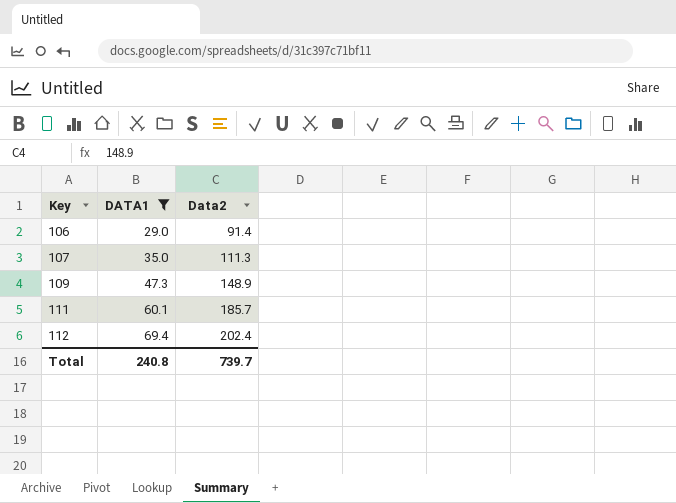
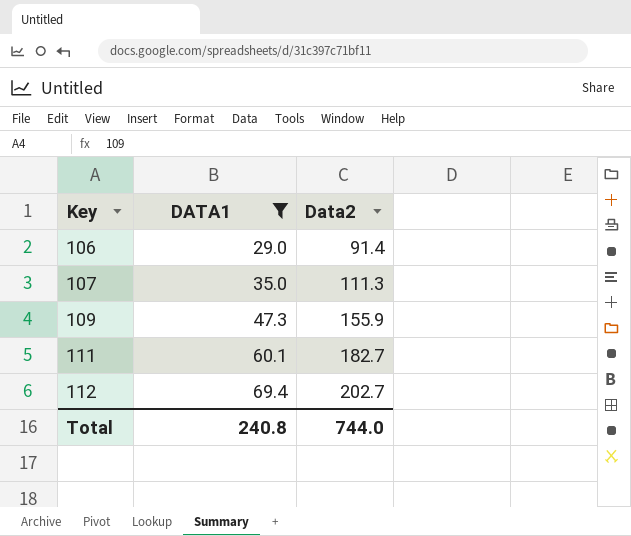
109 | Data2: 148.9 -> 155.9
111 | Data2: 185.7 -> 182.7
112 | Data2: 202.4 -> 202.7
Total | Data2: 739.7 -> 744.0

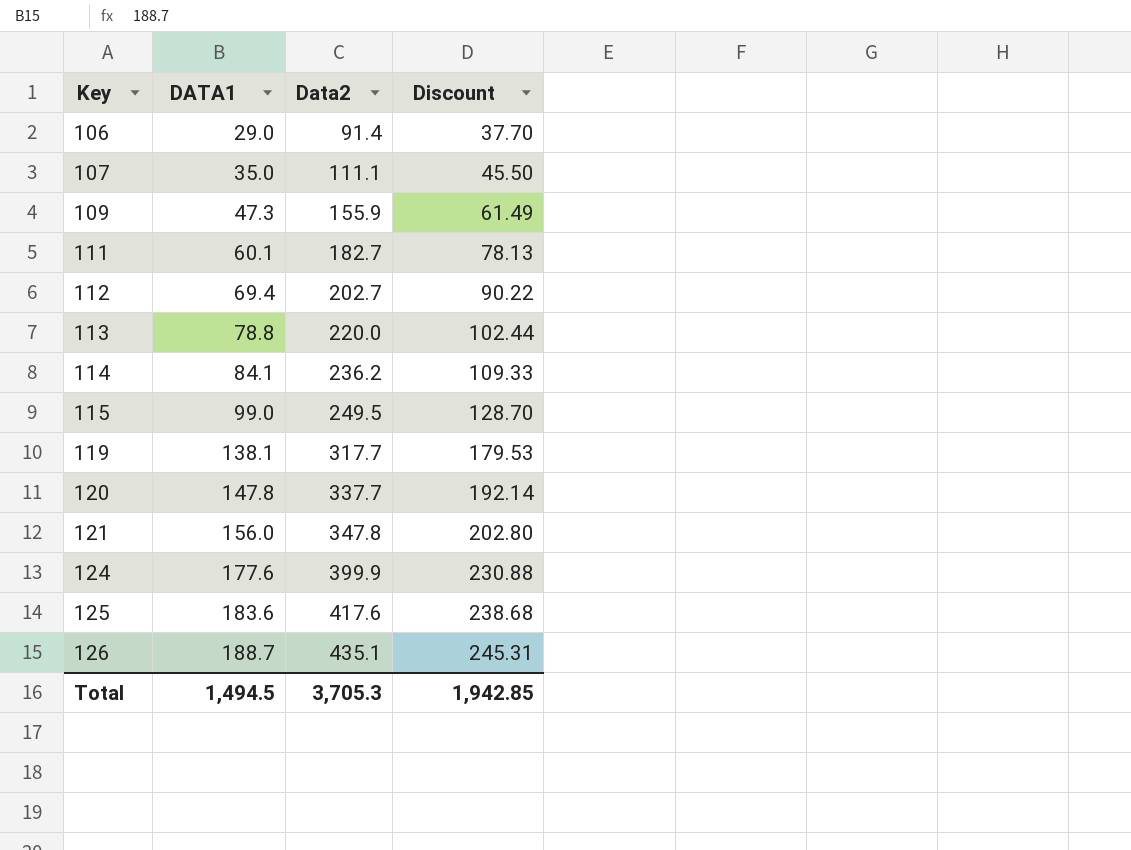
filter: DATA1 <= 69.4 -> none
column Discount | formula: none -> [DATA1] * 1.3
107 | Data2: 111.3 -> 111.1
Total | DATA1: 240.8 -> 1,494.5
Total | Data2: 744.0 -> 3,705.3

